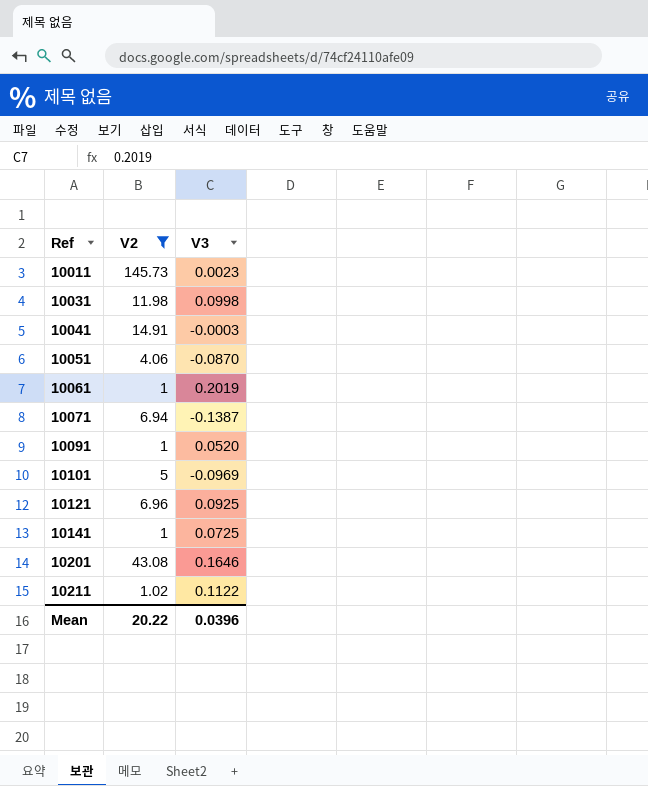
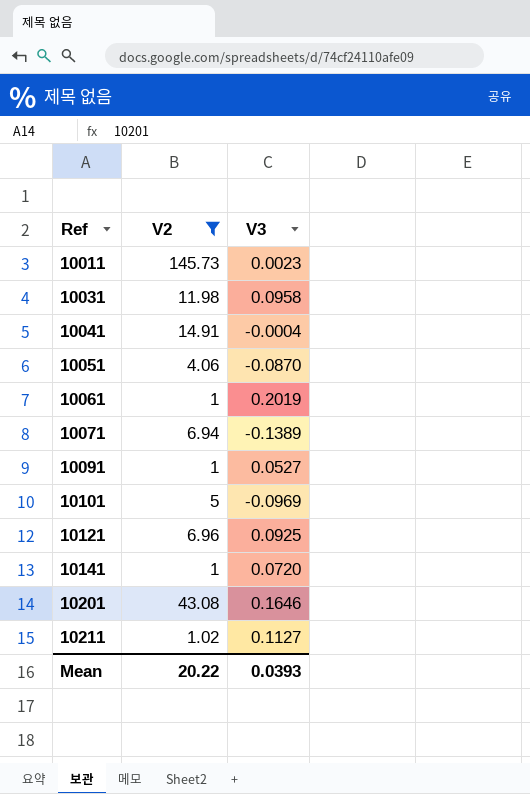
10031 | V3: 0.0998 -> 0.0958
10041 | V3: -0.0003 -> -0.0004
10071 | V3: -0.1387 -> -0.1389
10091 | V3: 0.0520 -> 0.0527
10141 | V3: 0.0725 -> 0.0720
10211 | V3: 0.1122 -> 0.1127
Mean | V3: 0.0396 -> 0.0393

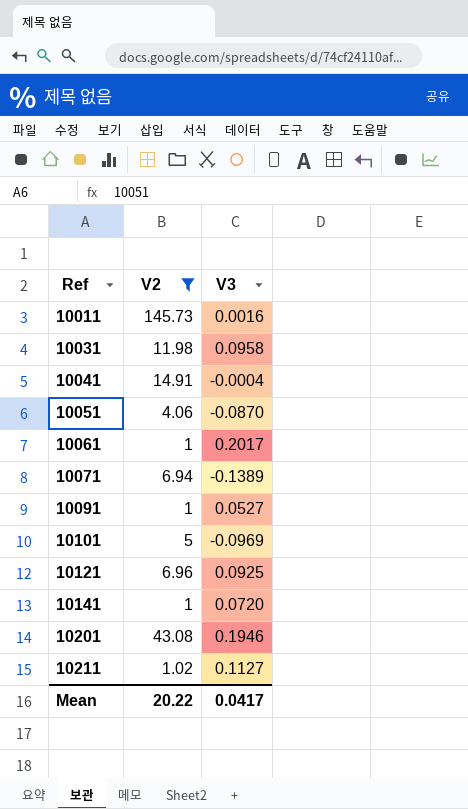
10011 | V3: 0.0023 -> 0.0016
10061 | V3: 0.2019 -> 0.2017
10201 | V3: 0.1646 -> 0.1946
Mean | V3: 0.0393 -> 0.0417

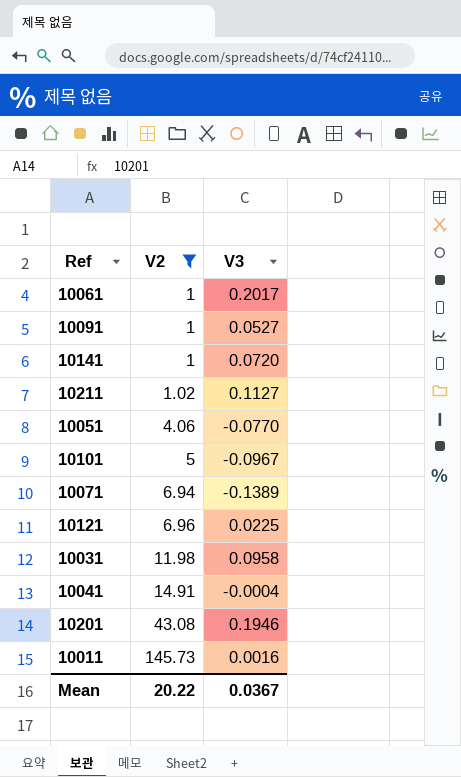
row order: Ref ascending -> V2 ascending
10051 | V3: -0.0870 -> -0.0770
10101 | V3: -0.0969 -> -0.0967
10121 | V3: 0.0925 -> 0.0225
Mean | V3: 0.0417 -> 0.0367

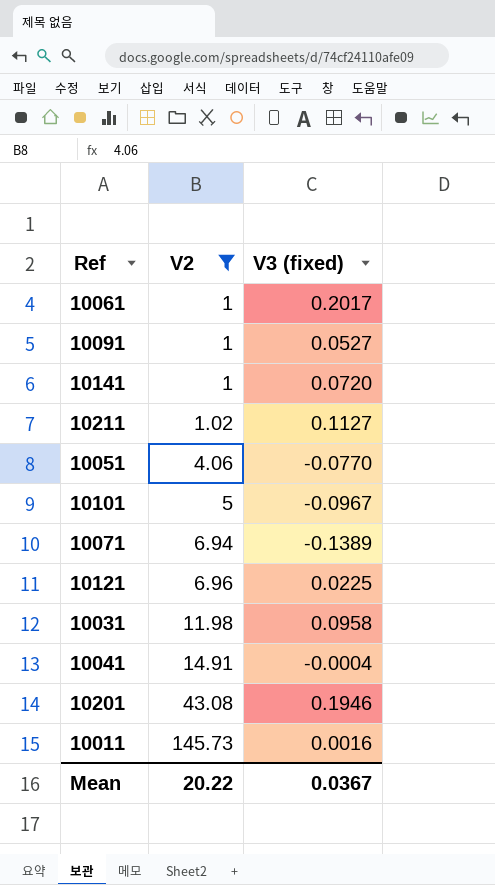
column name: V3 -> V3 (fixed)

